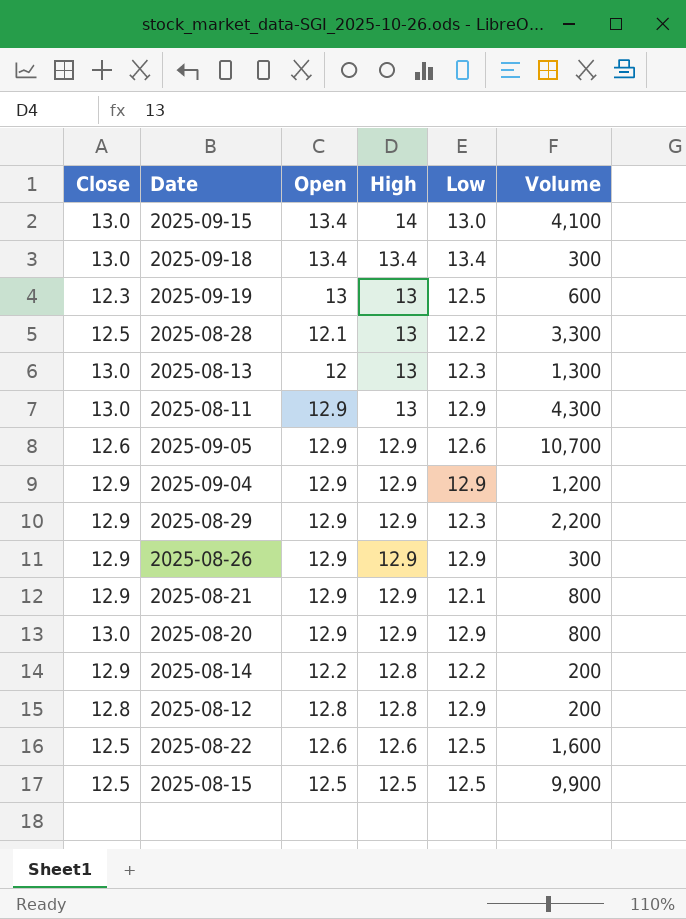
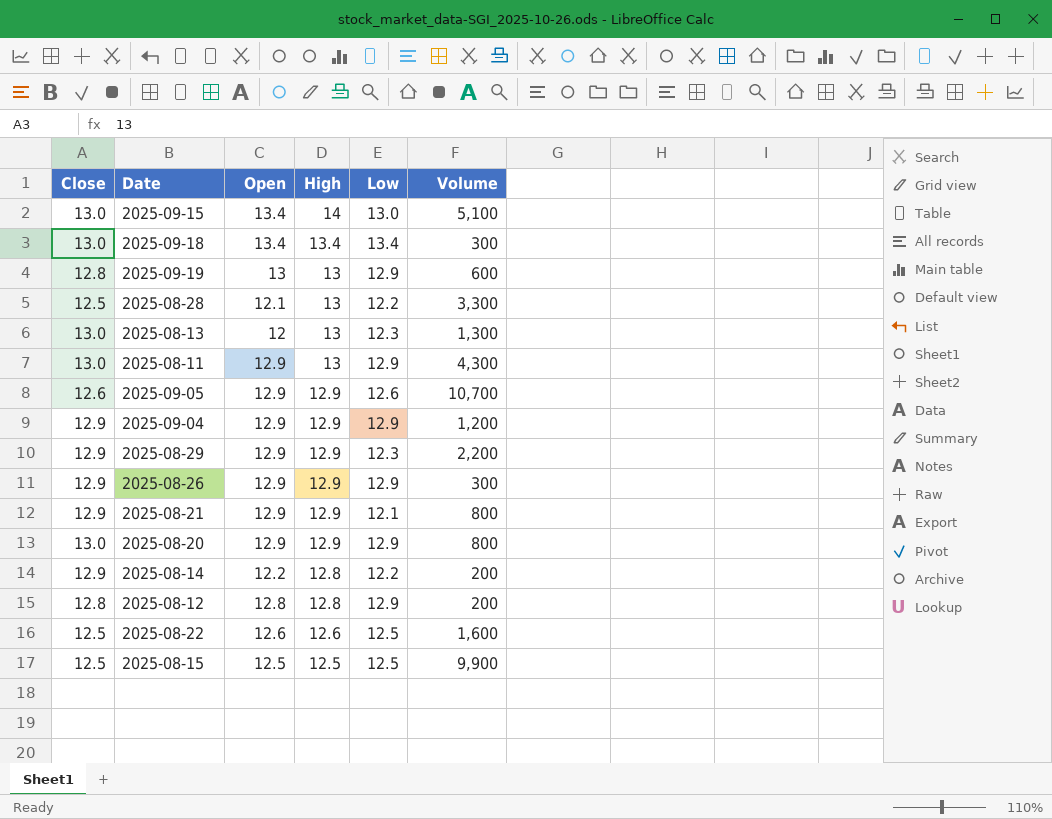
2025-09-15 | Volume: 4,100 -> 5,100
2025-09-19 | Close: 12.3 -> 12.8
2025-09-19 | Low: 12.5 -> 12.9

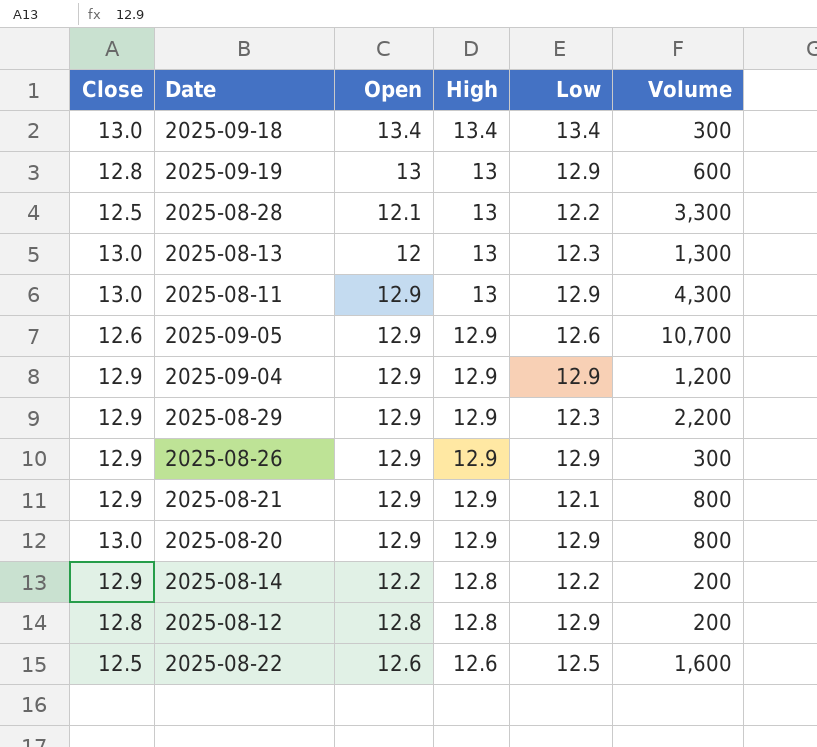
row 2025-09-15: 13.0 | 13.4 | 14 | 13.0 | 5,100 -> none
row 2025-08-15: 12.5 | 12.5 | 12.5 | 12.5 | 9,900 -> none

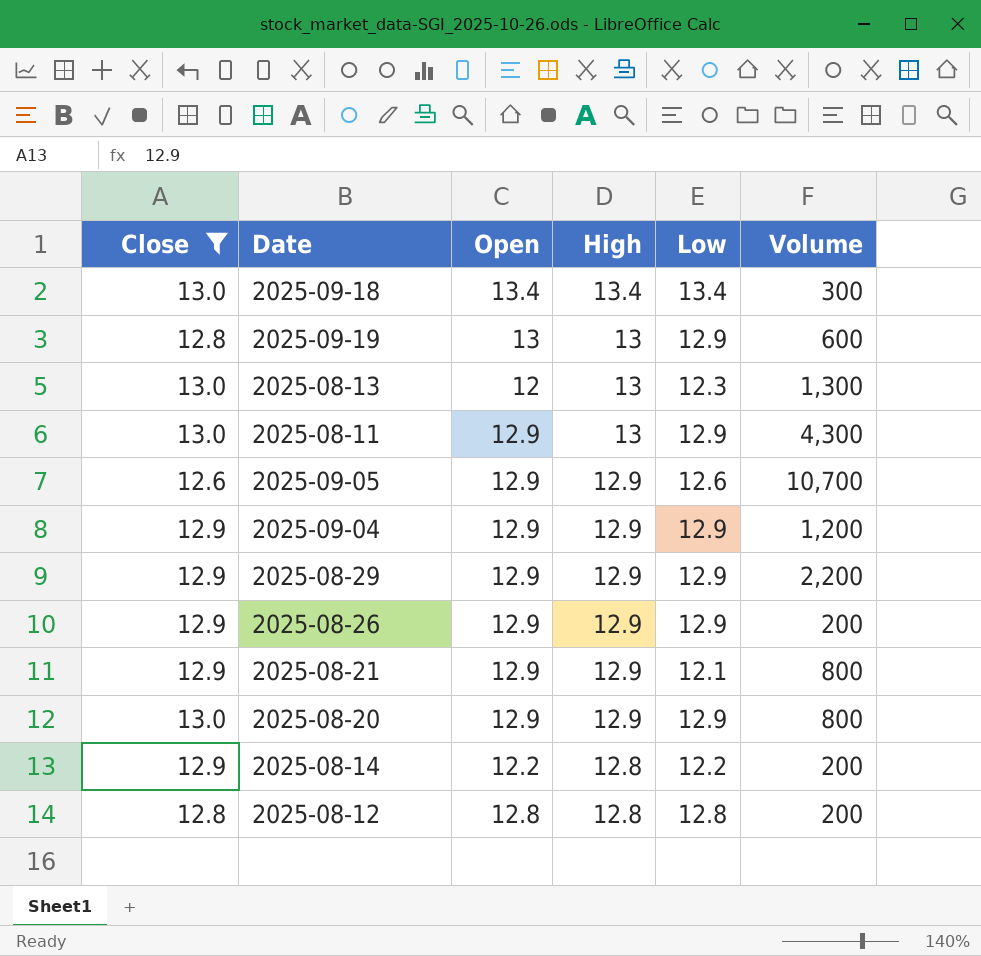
filter: none -> Close != 12.5
2025-08-29 | Low: 12.3 -> 12.9
2025-08-26 | Volume: 300 -> 200
2025-08-12 | Low: 12.9 -> 12.8

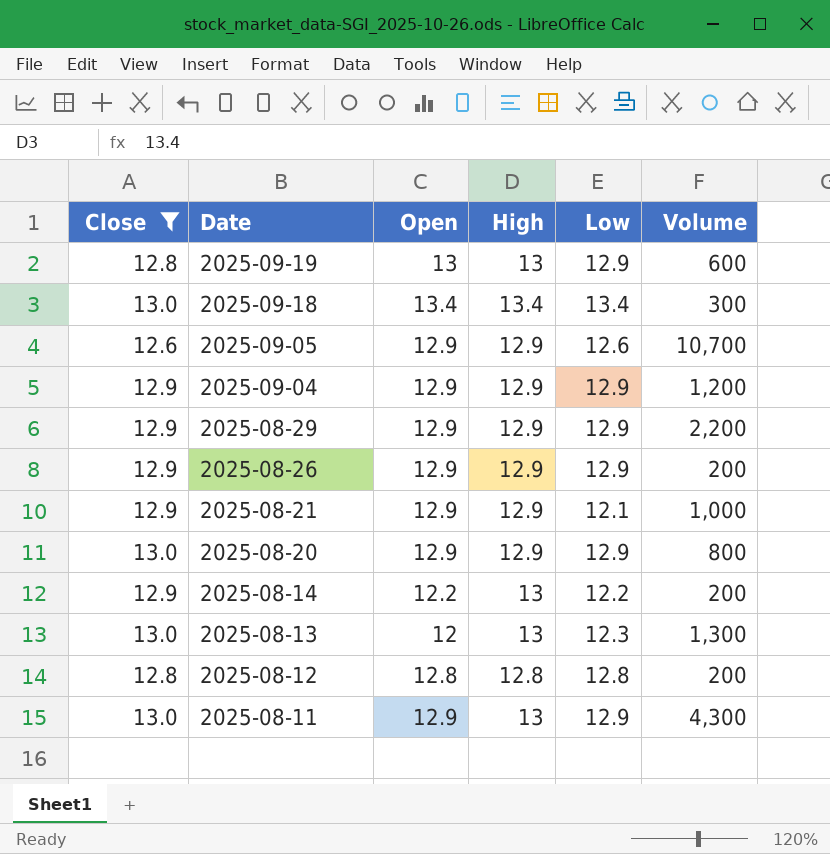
row order: High descending -> Date descending
2025-08-21 | Volume: 800 -> 1,000
2025-08-14 | High: 12.8 -> 13

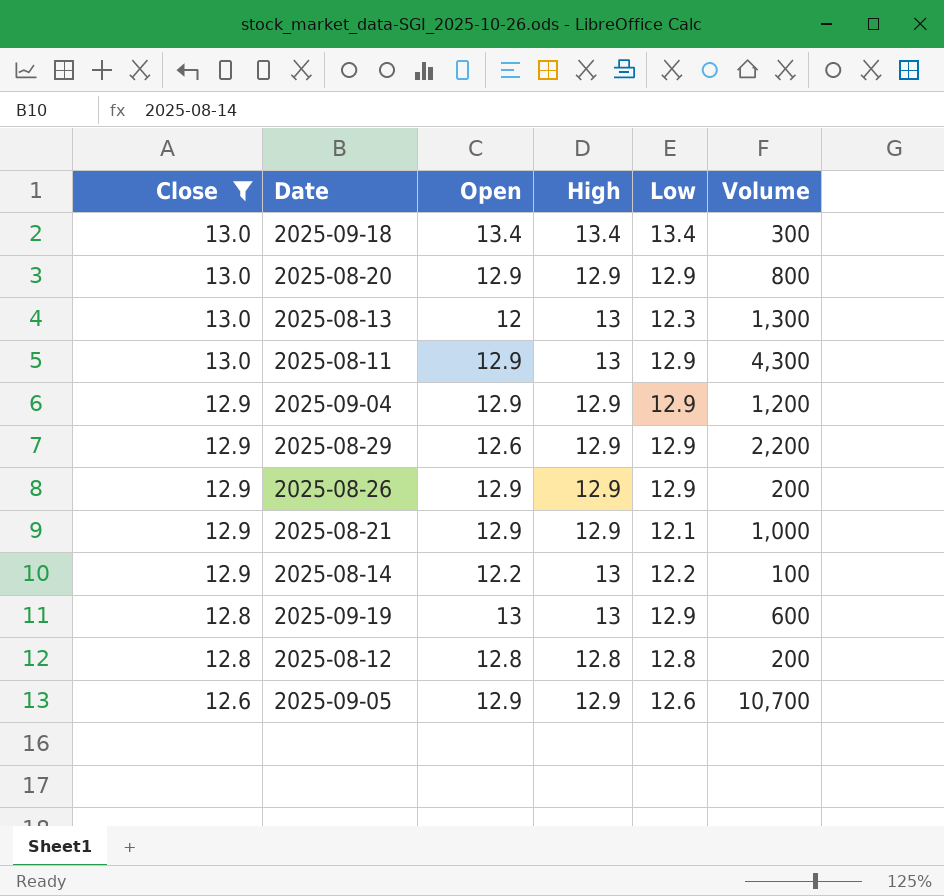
row order: Date descending -> Close descending
2025-08-29 | Open: 12.9 -> 12.6
2025-08-14 | Volume: 200 -> 100

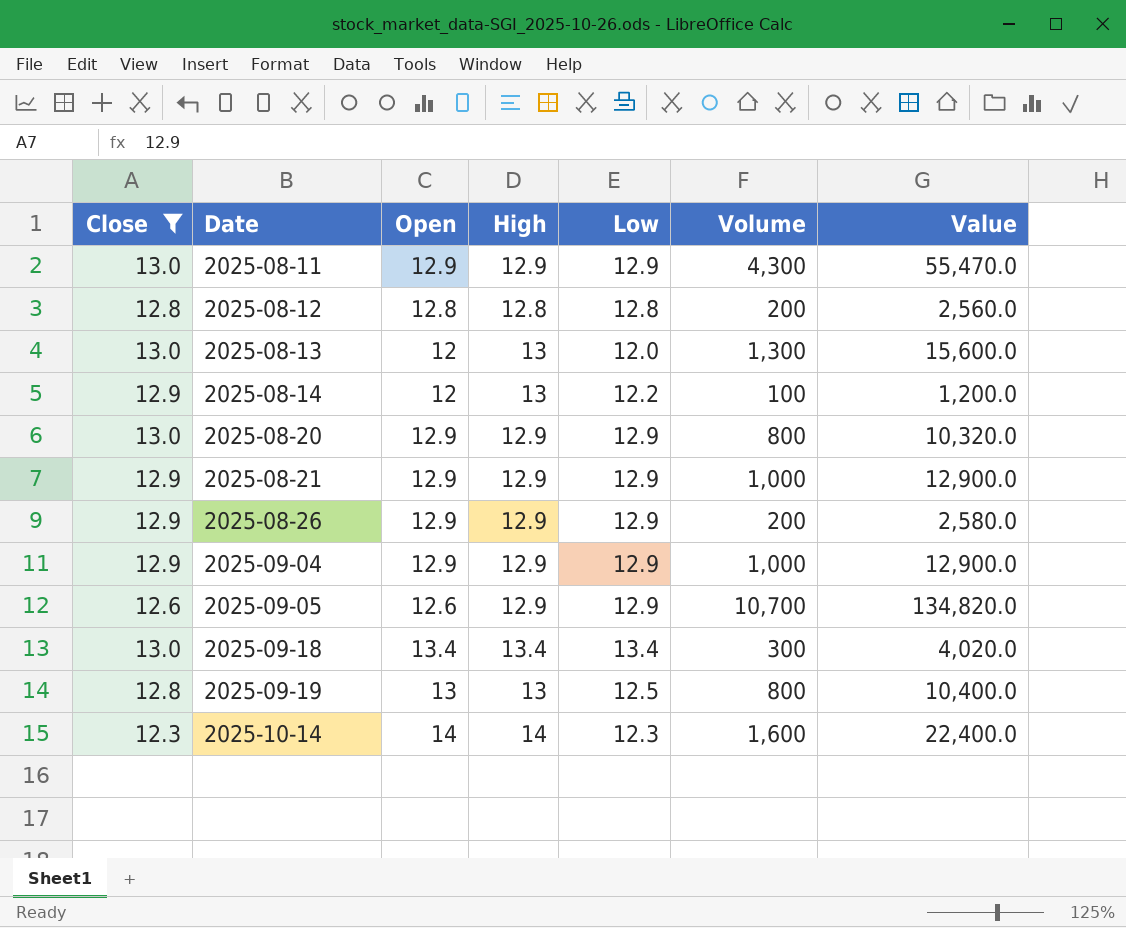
row order: Close descending -> Date ascending
column Value | formula: none -> [Open] * [Volume]
row 2025-08-29: 12.9 | 12.6 | 12.9 | 12.9 | 2,200 -> none
2025-08-11 | High: 13 -> 12.9
2025-08-13 | Low: 12.3 -> 12.0
2025-08-14 | Open: 12.2 -> 12
2025-08-21 | Low: 12.1 -> 12.9
2025-09-04 | Volume: 1,200 -> 1,000
2025-09-05 | Open: 12.9 -> 12.6
2025-09-05 | Low: 12.6 -> 12.9
2025-09-19 | Low: 12.9 -> 12.5
2025-09-19 | Volume: 600 -> 800
row 2025-10-14: none -> 12.3 | 14 | 14 | 12.3 | 1,600 | 22,400.0

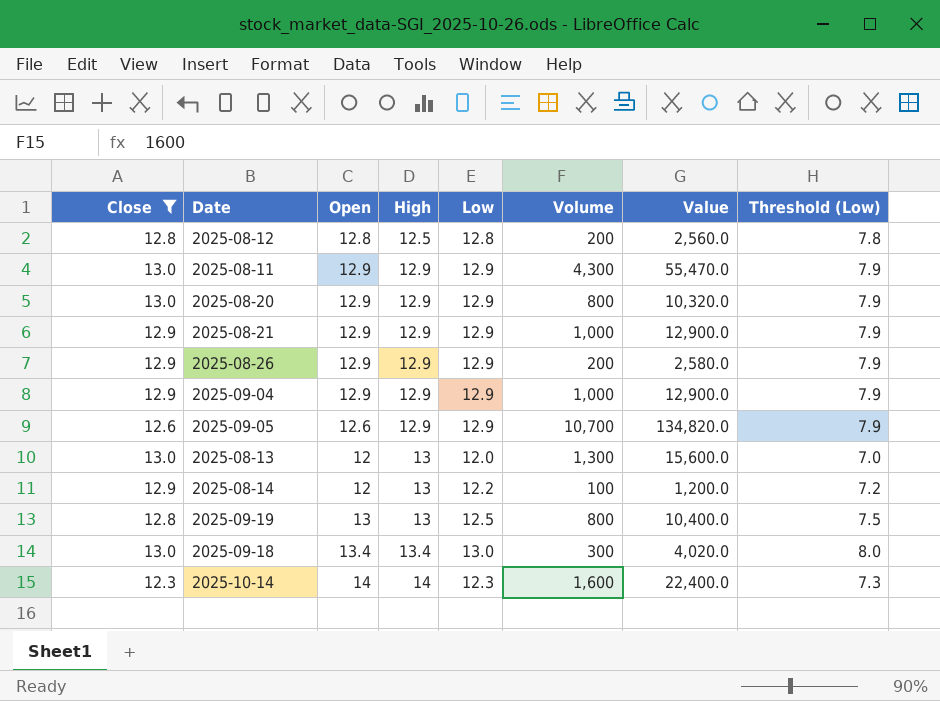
row order: Date ascending -> High ascending
column Threshold (Low) | formula: none -> [Low] - 5
2025-08-12 | High: 12.8 -> 12.5
2025-09-18 | Low: 13.4 -> 13.0

